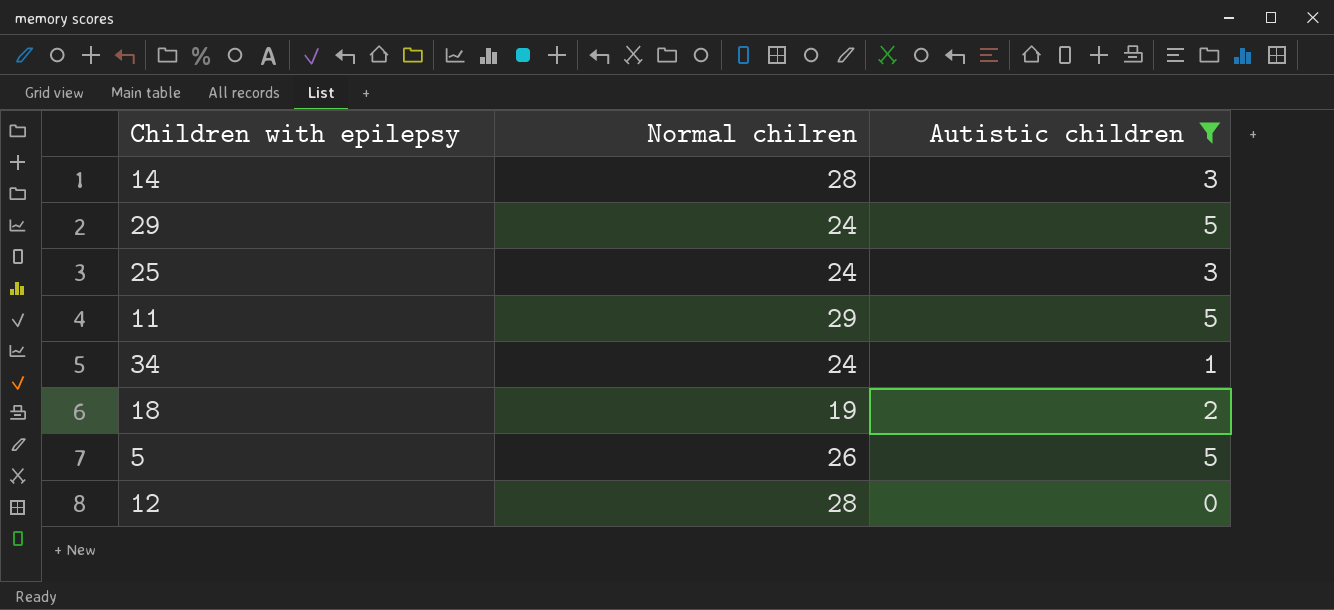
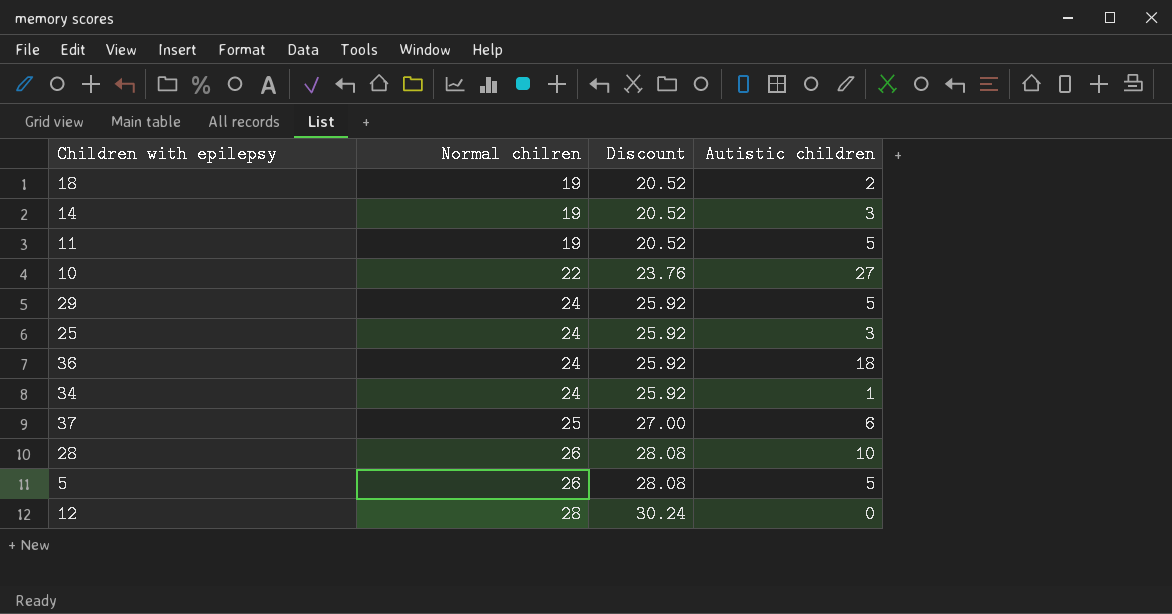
filter: Autistic children <= 5 -> none
row order: none -> Normal chilren ascending
column Discount | formula: none -> [Normal chilren] * 1.08
14 | Normal chilren: 28 -> 19
11 | Normal chilren: 29 -> 19

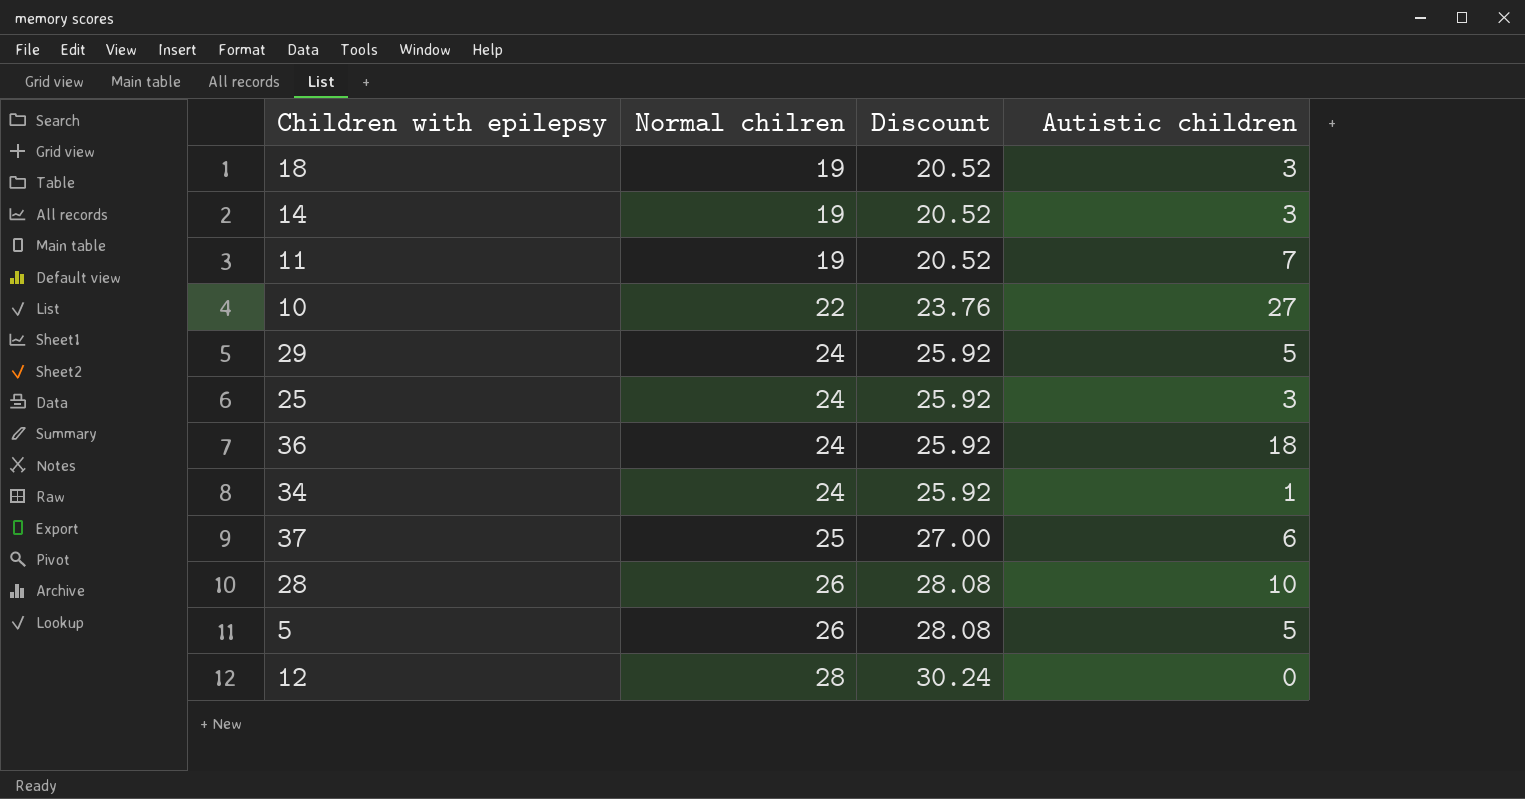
18 | Autistic children: 2 -> 3
11 | Autistic children: 5 -> 7

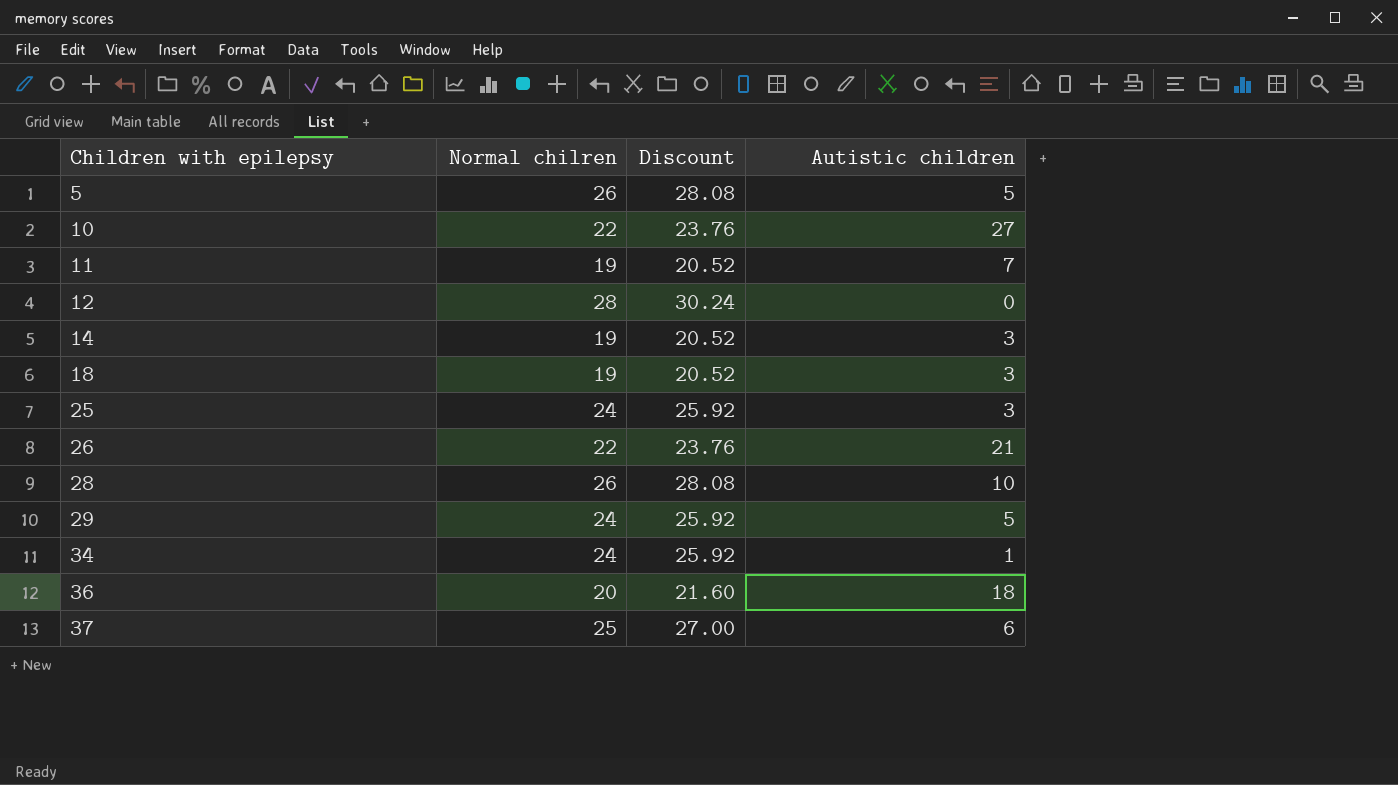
row order: Normal chilren ascending -> Children with epilepsy ascending
row 26: none -> 22 | 23.76 | 21
36 | Normal chilren: 24 -> 20
36 | Discount: 25.92 -> 21.60

